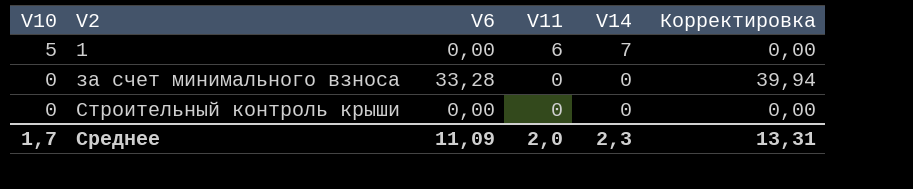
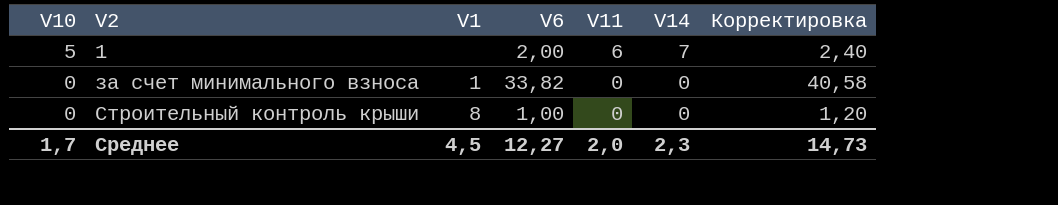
column V1 | position: none -> 3
1 | V6: 0,00 -> 2,00
1 | Корректировка: 0,00 -> 2,40
за счет минимального взноса | V6: 33,28 -> 33,82
за счет минимального взноса | Корректировка: 39,94 -> 40,58
Строительный контроль крыши | V6: 0,00 -> 1,00
Строительный контроль крыши | Корректировка: 0,00 -> 1,20
Среднее | V6: 11,09 -> 12,27
Среднее | Корректировка: 13,31 -> 14,73

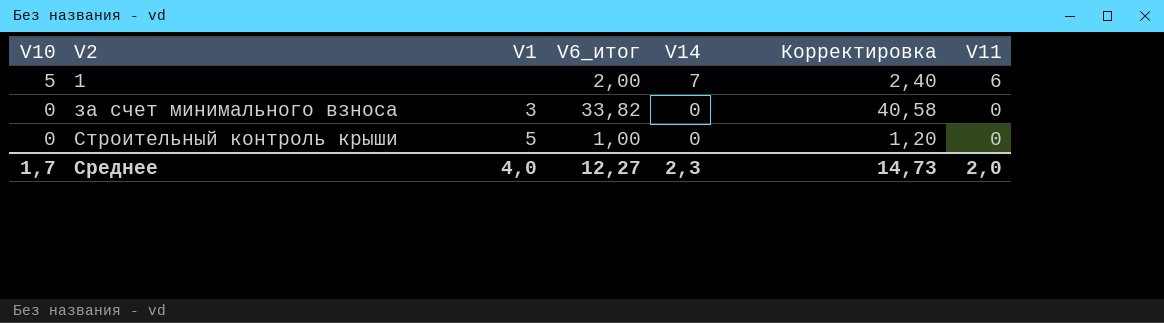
column name: V6 -> V6_итог
column V11 | position: 5 -> 7
за счет минимального взноса | V1: 1 -> 3
Строительный контроль крыши | V1: 8 -> 5
Среднее | V1: 4,5 -> 4,0

